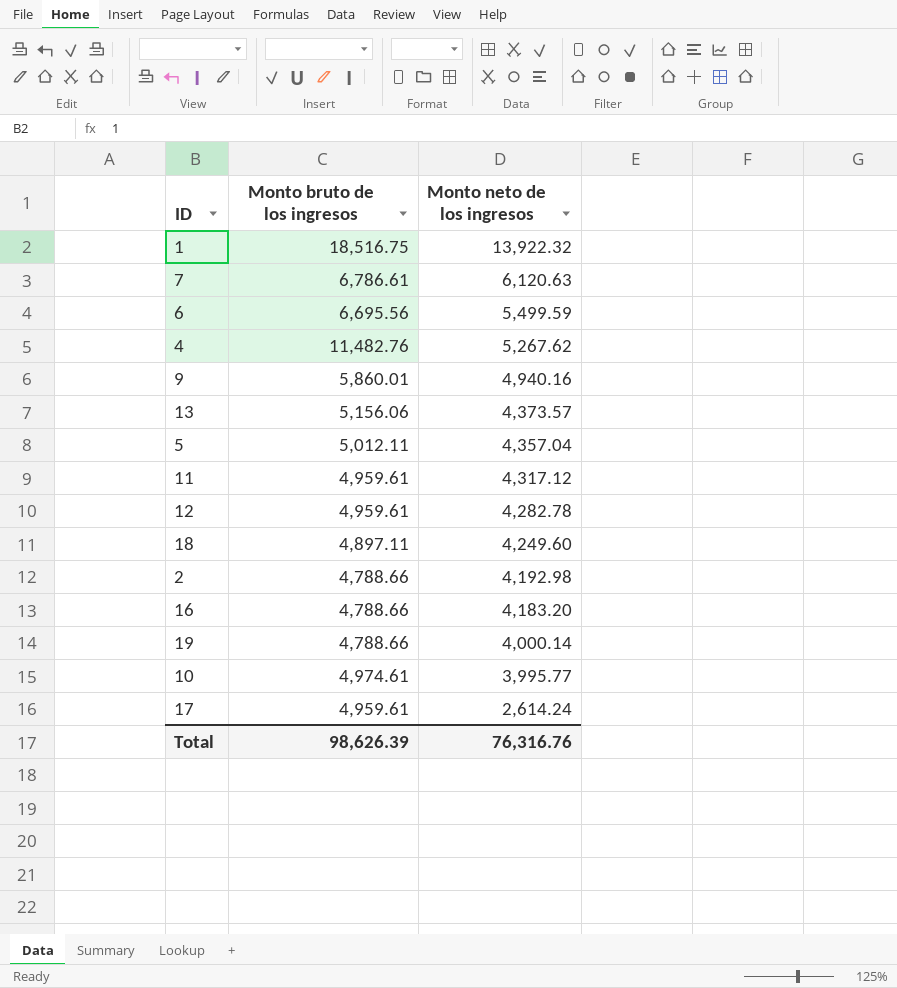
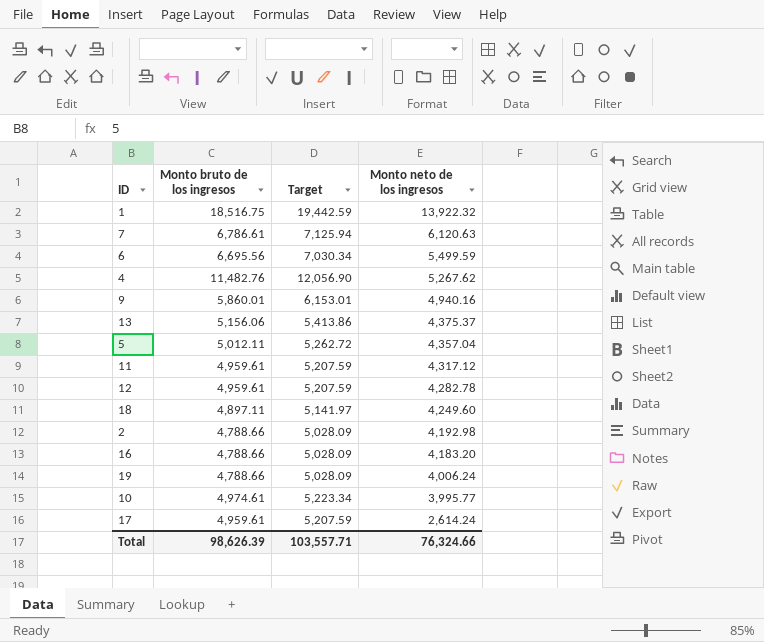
column Target | formula: none -> [Monto bruto de los ingresos] * 1.05
13 | Monto neto de los ingresos: 4,373.57 -> 4,375.37
19 | Monto neto de los ingresos: 4,000.14 -> 4,006.24
Total | Monto neto de los ingresos: 76,316.76 -> 76,324.66

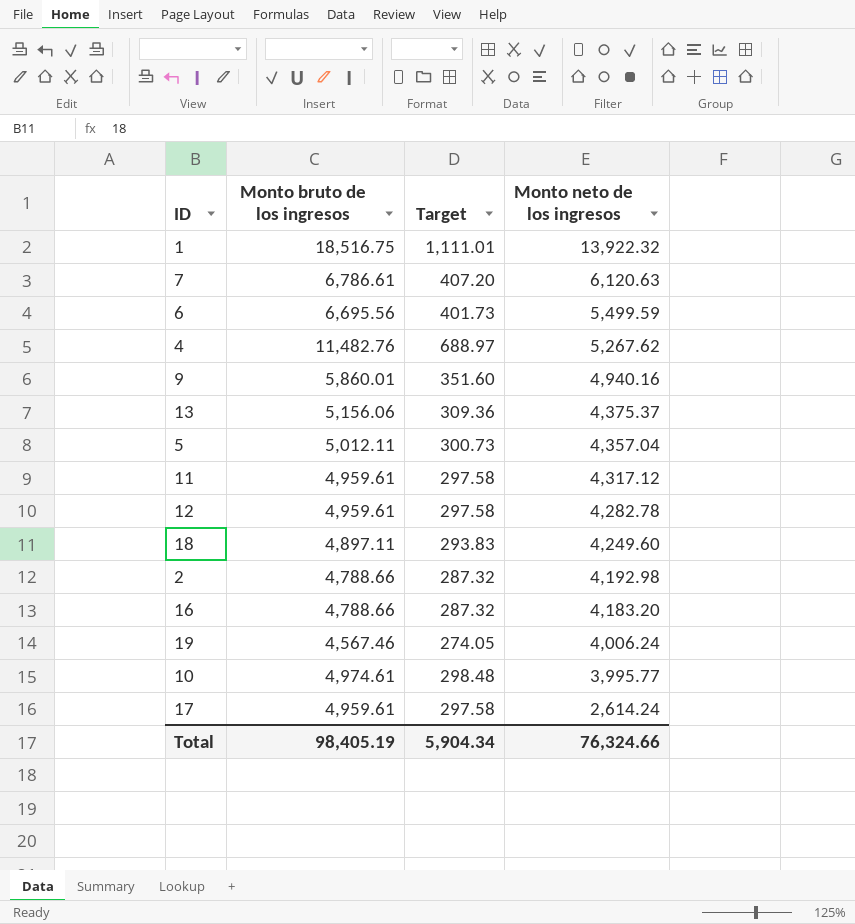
column Target | formula: [Monto bruto de los ingresos] * 1.05 -> [Monto bruto de los ingresos] * 0.06
19 | Monto bruto de los ingresos: 4,788.66 -> 4,567.46
Total | Monto bruto de los ingresos: 98,626.39 -> 98,405.19
Total | Target: 103,557.71 -> 5,904.34

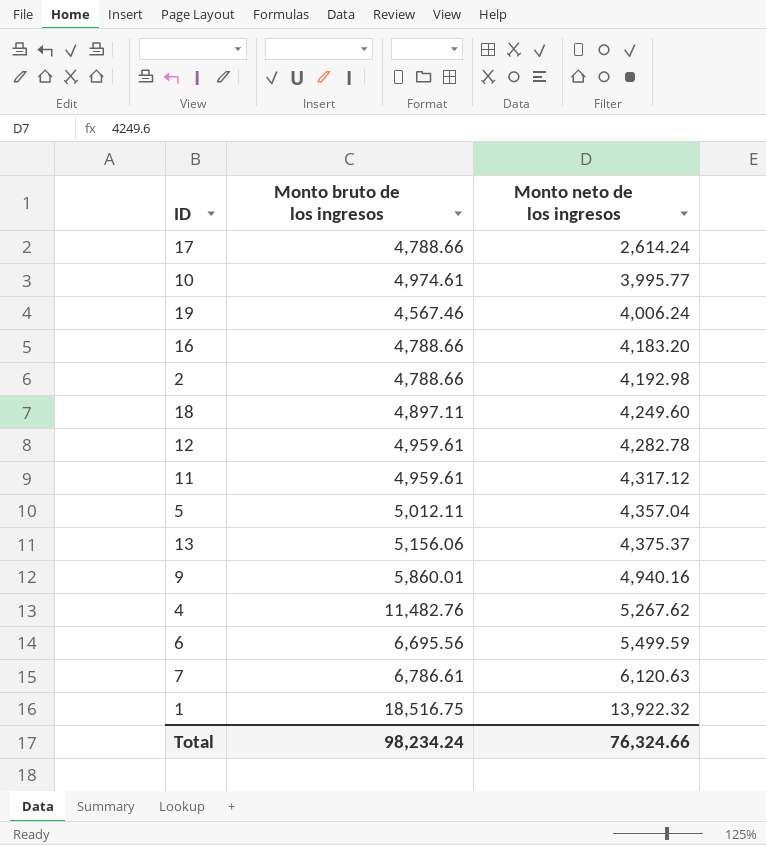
row order: Monto neto de los ingresos descending -> Monto neto de los ingresos ascending
column Target | formula: [Monto bruto de los ingresos] * 0.06 -> none
17 | Monto bruto de los ingresos: 4,959.61 -> 4,788.66
Total | Monto bruto de los ingresos: 98,405.19 -> 98,234.24

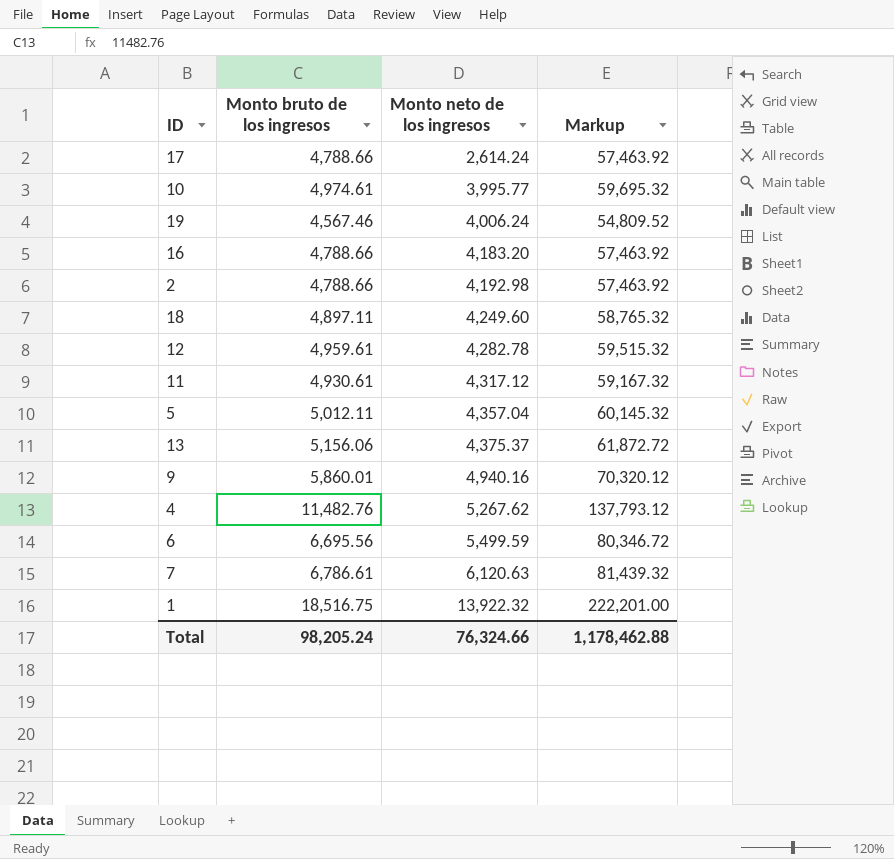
column Markup | formula: none -> [Monto bruto de los ingresos] * 12
11 | Monto bruto de los ingresos: 4,959.61 -> 4,930.61
Total | Monto bruto de los ingresos: 98,234.24 -> 98,205.24

